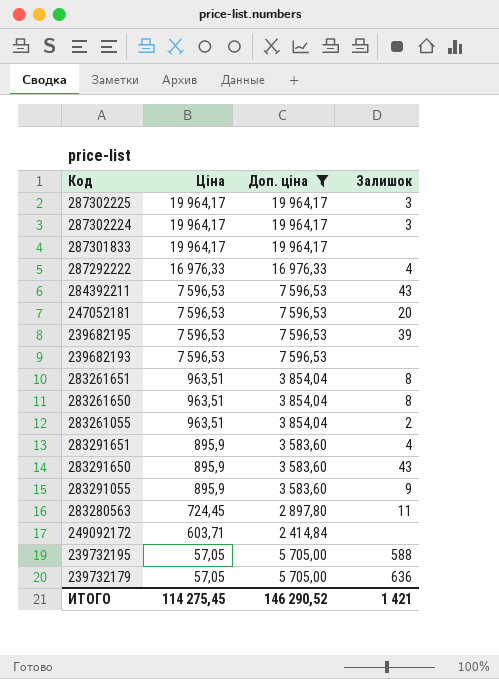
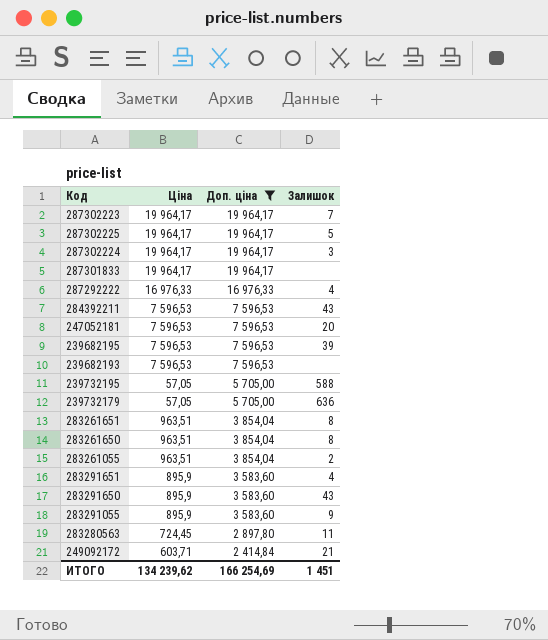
row order: Ціна descending -> Доп. ціна descending
row 287302223: none -> 19 964,17 | 19 964,17 | 7
287302225 | Залишок: 3 -> 5
249092172 | Залишок: none -> 21
ИТОГО | Ціна: 114 275,45 -> 134 239,62
ИТОГО | Доп. ціна: 146 290,52 -> 166 254,69
ИТОГО | Залишок: 1 421 -> 1 451

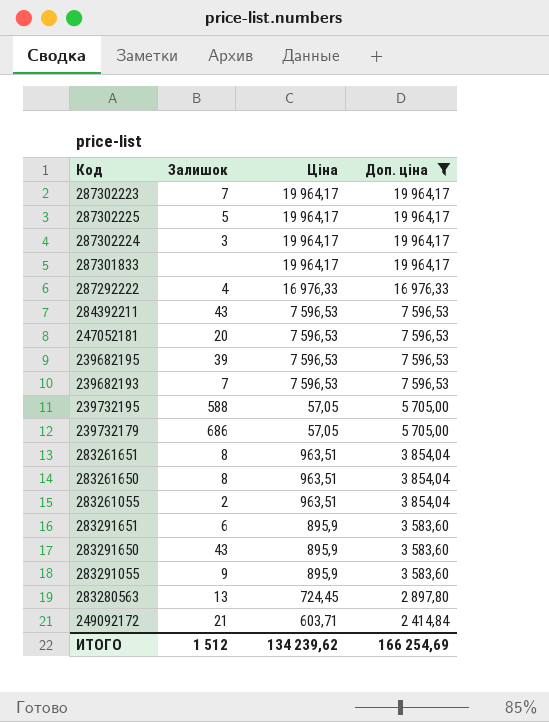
column Залишок | position: 4 -> 2
239682193 | Залишок: none -> 7
239732179 | Залишок: 636 -> 686
283291651 | Залишок: 4 -> 6
283280563 | Залишок: 11 -> 13
ИТОГО | Залишок: 1 451 -> 1 512

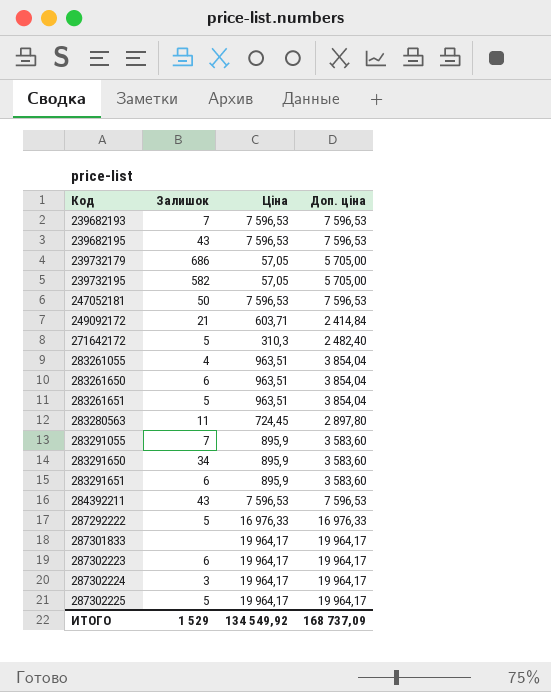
filter: Доп. ціна != 2 482,40 -> none
row order: Доп. ціна descending -> Код ascending
239682195 | Залишок: 39 -> 43
239732195 | Залишок: 588 -> 582
247052181 | Залишок: 20 -> 50
283261055 | Залишок: 2 -> 4
283261650 | Залишок: 8 -> 6
283261651 | Залишок: 8 -> 5
283280563 | Залишок: 13 -> 11
283291055 | Залишок: 9 -> 7
283291650 | Залишок: 43 -> 34
287292222 | Залишок: 4 -> 5
287302223 | Залишок: 7 -> 6
ИТОГО | Залишок: 1 512 -> 1 529
ИТОГО | Ціна: 134 239,62 -> 134 549,92
ИТОГО | Доп. ціна: 166 254,69 -> 168 737,09

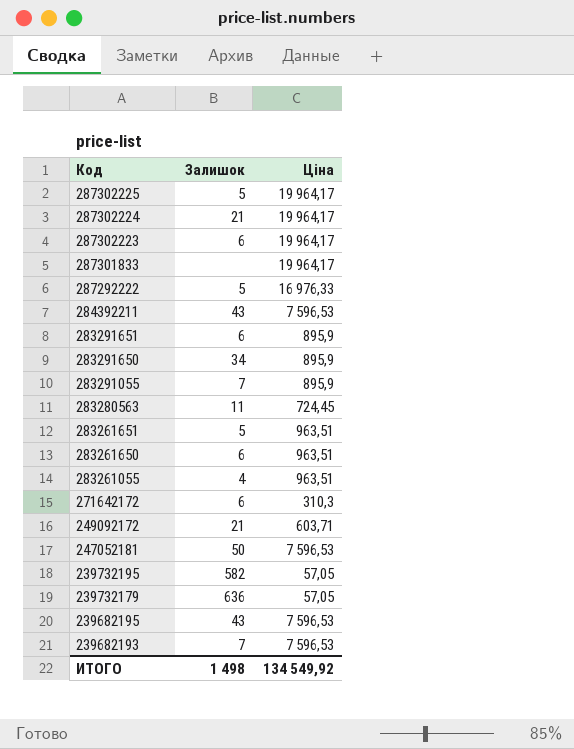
row order: Код ascending -> Код descending
column Доп. ціна | position: 4 -> none
287302224 | Залишок: 3 -> 21
271642172 | Залишок: 5 -> 6
239732179 | Залишок: 686 -> 636
ИТОГО | Залишок: 1 529 -> 1 498

